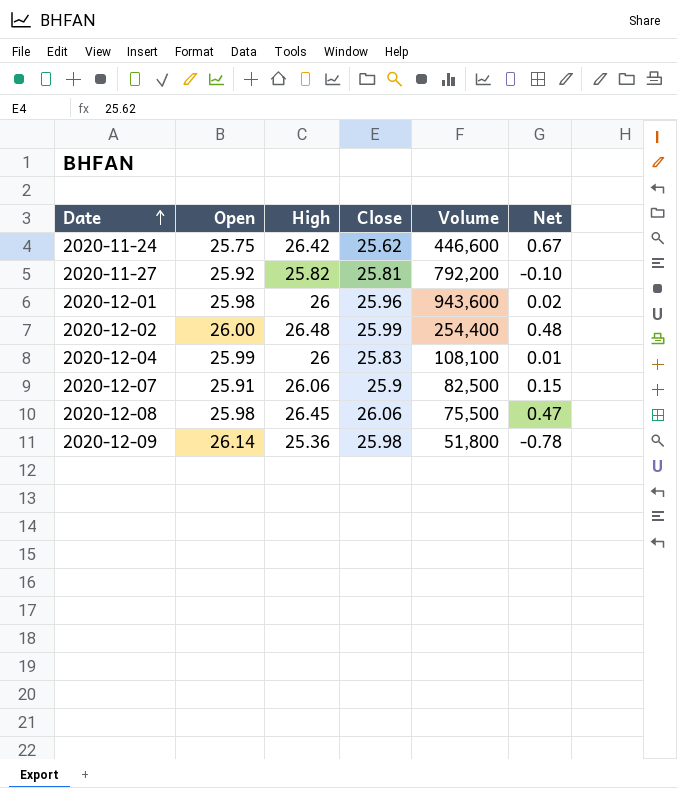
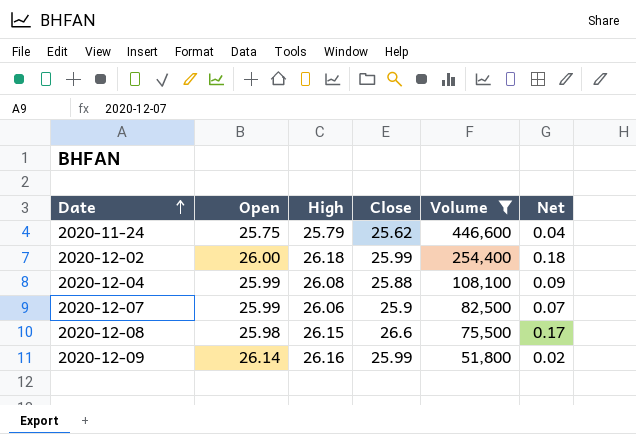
filter: none -> Volume <= 446,600
2020-11-24 | High: 26.42 -> 25.79
2020-11-24 | Net: 0.67 -> 0.04
2020-12-02 | High: 26.48 -> 26.18
2020-12-02 | Net: 0.48 -> 0.18
2020-12-04 | High: 26 -> 26.08
2020-12-04 | Close: 25.83 -> 25.88
2020-12-04 | Net: 0.01 -> 0.09
2020-12-07 | Open: 25.91 -> 25.99
2020-12-07 | Net: 0.15 -> 0.07
2020-12-08 | High: 26.45 -> 26.15
2020-12-08 | Close: 26.06 -> 26.6
2020-12-08 | Net: 0.47 -> 0.17
2020-12-09 | High: 25.36 -> 26.16
2020-12-09 | Close: 25.98 -> 25.99
2020-12-09 | Net: -0.78 -> 0.02

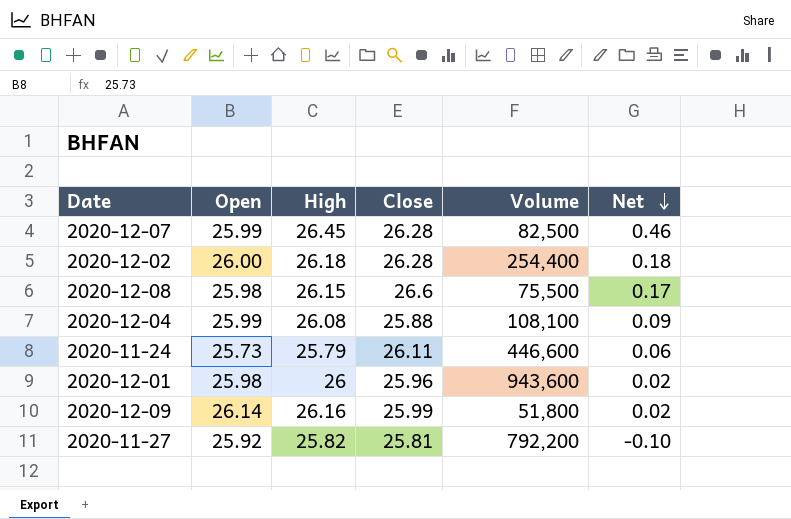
filter: Volume <= 446,600 -> none
row order: Date ascending -> Net descending
2020-12-07 | High: 26.06 -> 26.45
2020-12-07 | Close: 25.9 -> 26.28
2020-12-07 | Net: 0.07 -> 0.46
2020-12-02 | Close: 25.99 -> 26.28
2020-11-24 | Open: 25.75 -> 25.73
2020-11-24 | Close: 25.62 -> 26.11
2020-11-24 | Net: 0.04 -> 0.06

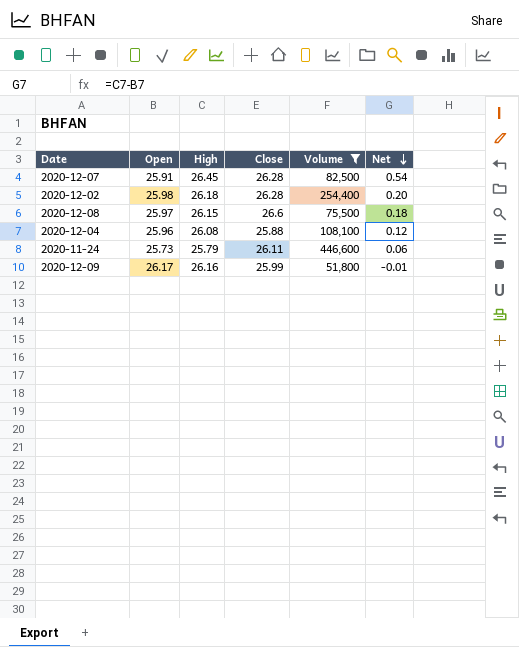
filter: none -> Volume <= 446,600
2020-12-07 | Open: 25.99 -> 25.91
2020-12-07 | Net: 0.46 -> 0.54
2020-12-02 | Open: 26.00 -> 25.98
2020-12-02 | Net: 0.18 -> 0.20
2020-12-08 | Open: 25.98 -> 25.97
2020-12-08 | Net: 0.17 -> 0.18
2020-12-04 | Open: 25.99 -> 25.96
2020-12-04 | Net: 0.09 -> 0.12
2020-12-09 | Open: 26.14 -> 26.17
2020-12-09 | Net: 0.02 -> -0.01

